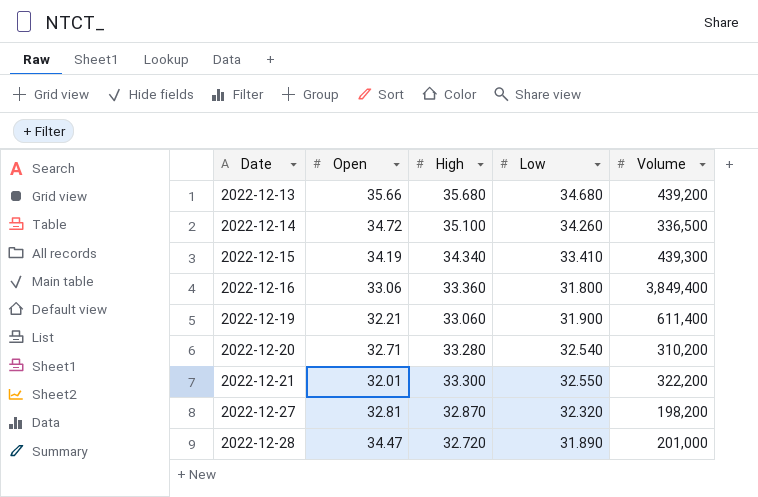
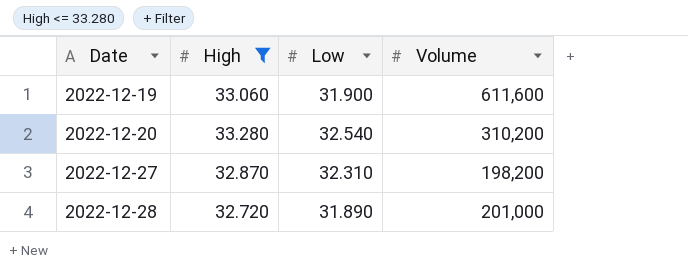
filter: none -> High <= 33.280
column Open | position: 2 -> none
2022-12-19 | Volume: 611,400 -> 611,600
2022-12-27 | Low: 32.320 -> 32.310

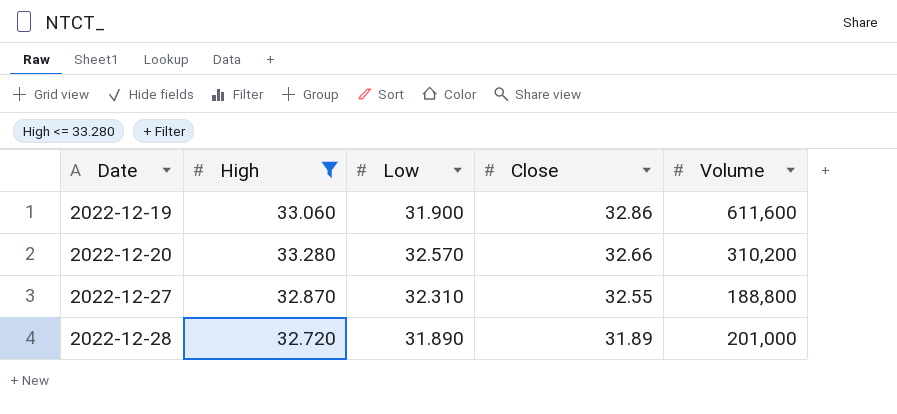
column Close | position: none -> 4
2022-12-20 | Low: 32.540 -> 32.570
2022-12-27 | Volume: 198,200 -> 188,800

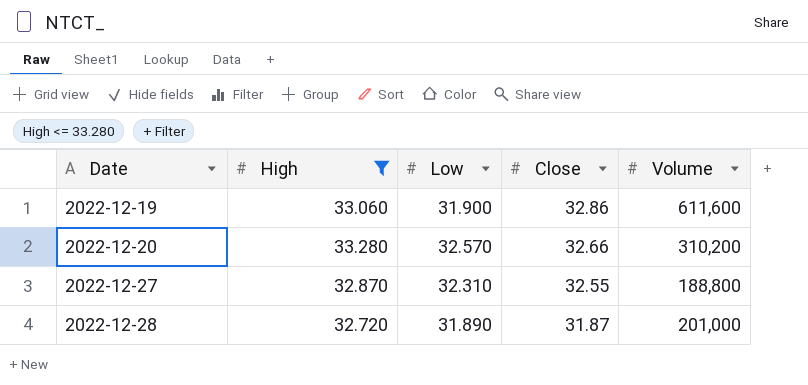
2022-12-28 | Close: 31.89 -> 31.87

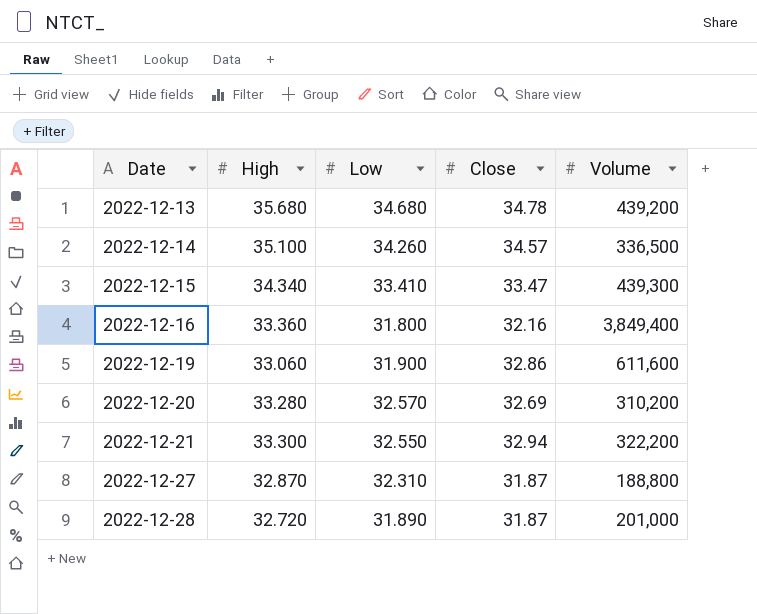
filter: High <= 33.280 -> none
2022-12-20 | Close: 32.66 -> 32.69
2022-12-27 | Close: 32.55 -> 31.87

